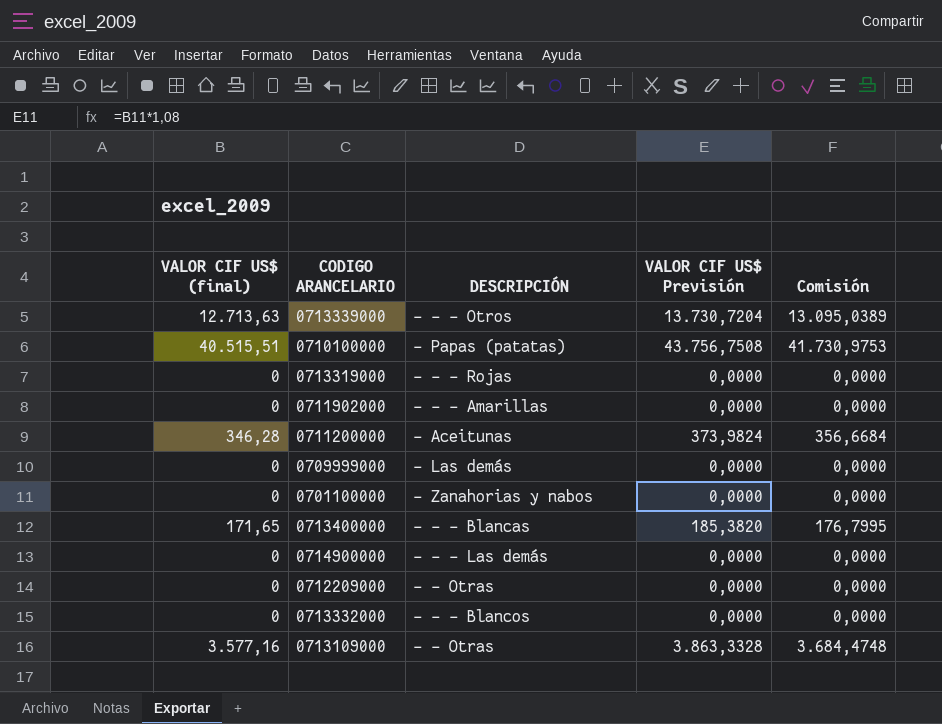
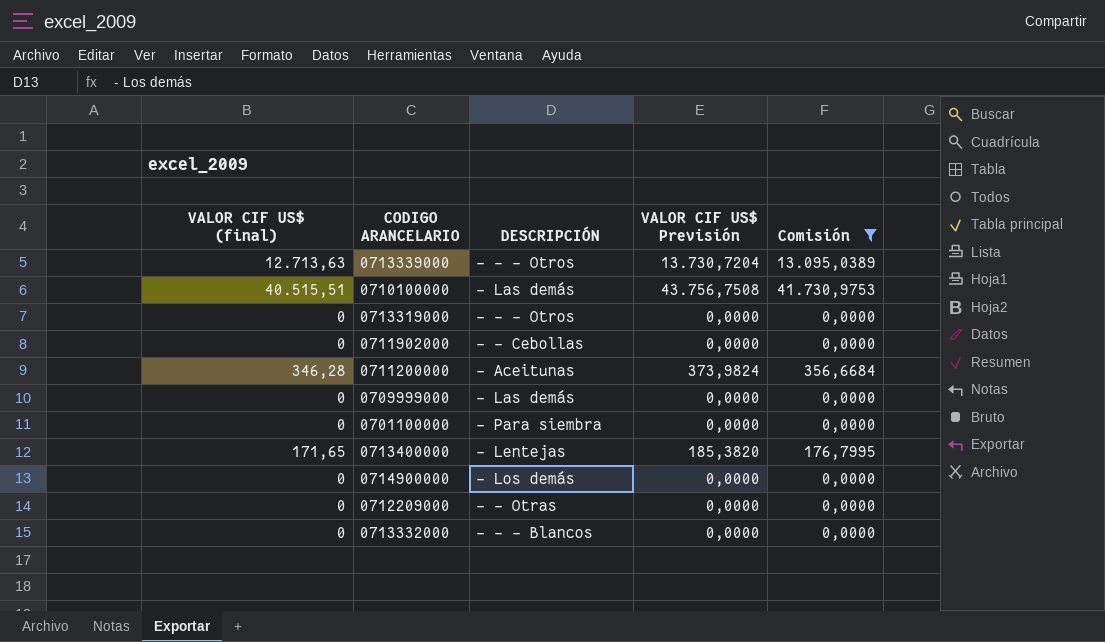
filter: none -> Comisión != 3.684,4748
0710100000 | DESCRIPCIÓN: - Papas (patatas) -> - Las demás
0713319000 | DESCRIPCIÓN: - - - Rojas -> - - - Otros
0711902000 | DESCRIPCIÓN: - - - Amarillas -> - - Cebollas
0701100000 | DESCRIPCIÓN: - Zanahorias y nabos -> - Para siembra
0713400000 | DESCRIPCIÓN: - - - Blancas -> - Lentejas
0714900000 | DESCRIPCIÓN: - - - Las demás -> - Los demás

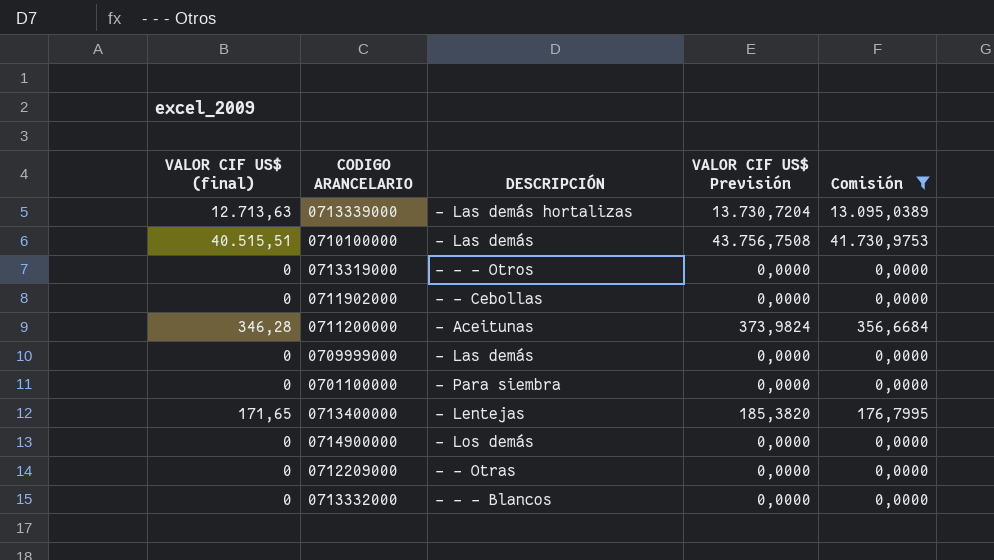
0713339000 | DESCRIPCIÓN: - - - Otros -> - Las demás hortalizas

